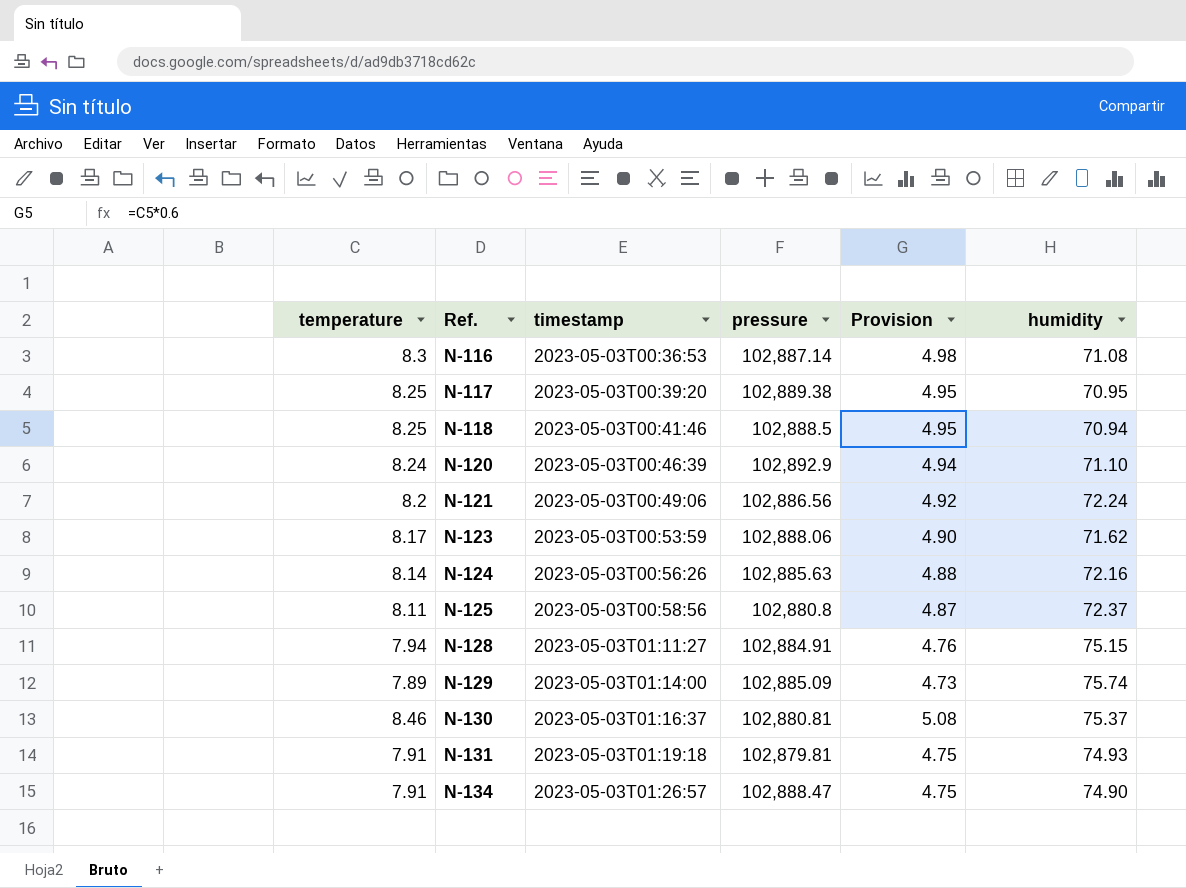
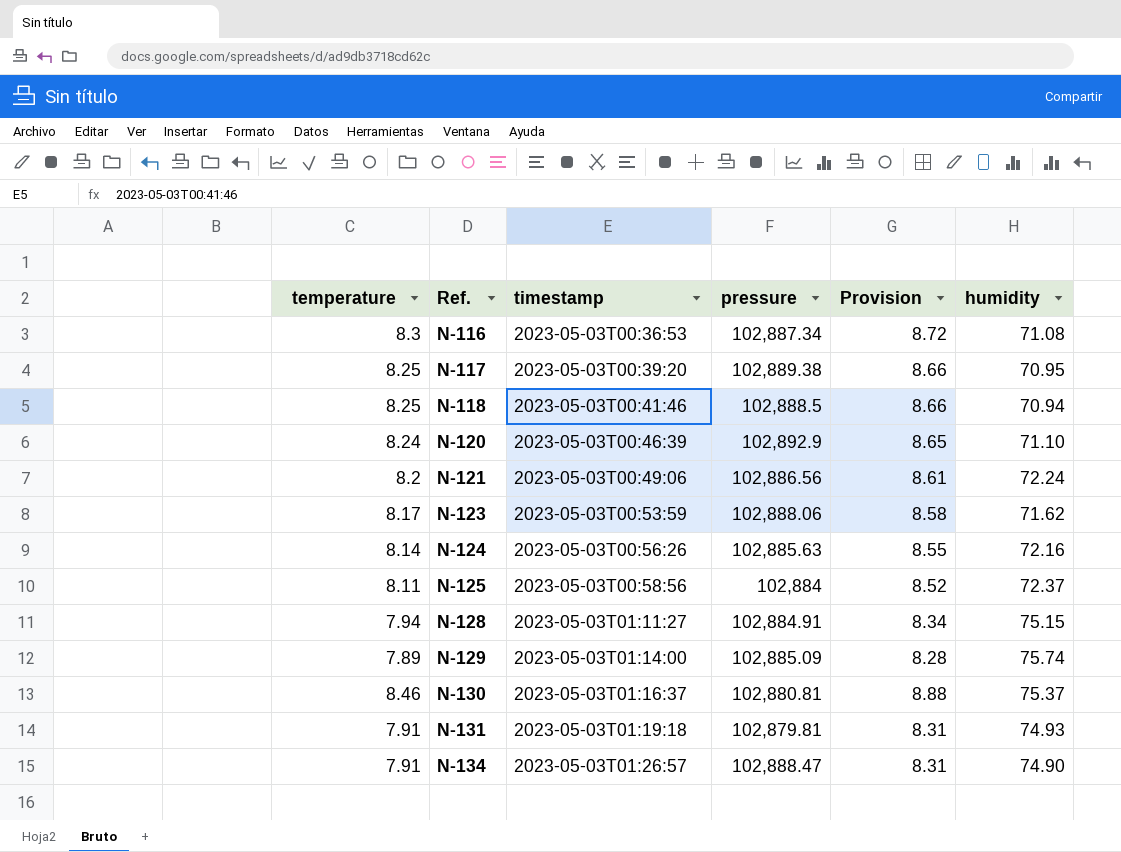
column Provision | formula: [temperature] * 0.6 -> [temperature] * 1.05
N-116 | pressure: 102,887.14 -> 102,887.34
N-125 | pressure: 102,880.8 -> 102,884

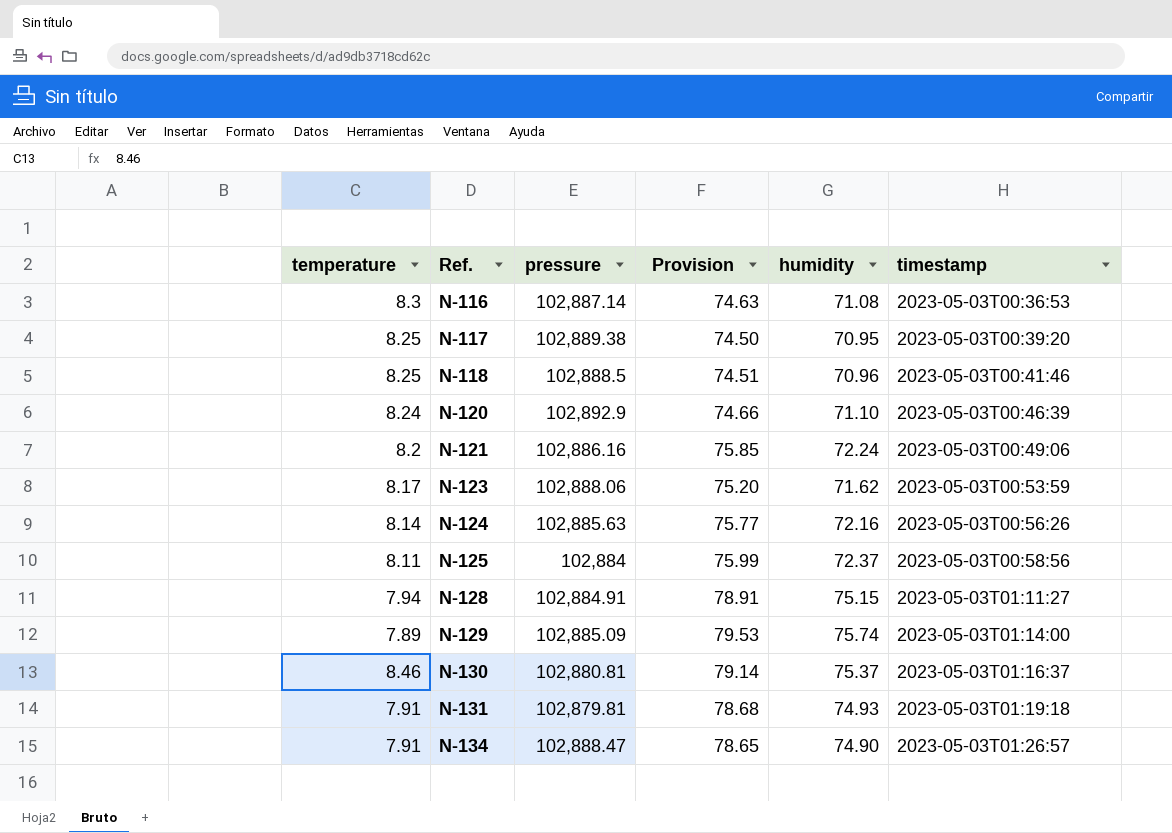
column Provision | formula: [temperature] * 1.05 -> [humidity] * 1.05
column timestamp | position: 3 -> 6
N-116 | pressure: 102,887.34 -> 102,887.14
N-118 | humidity: 70.94 -> 70.96
N-121 | pressure: 102,886.56 -> 102,886.16

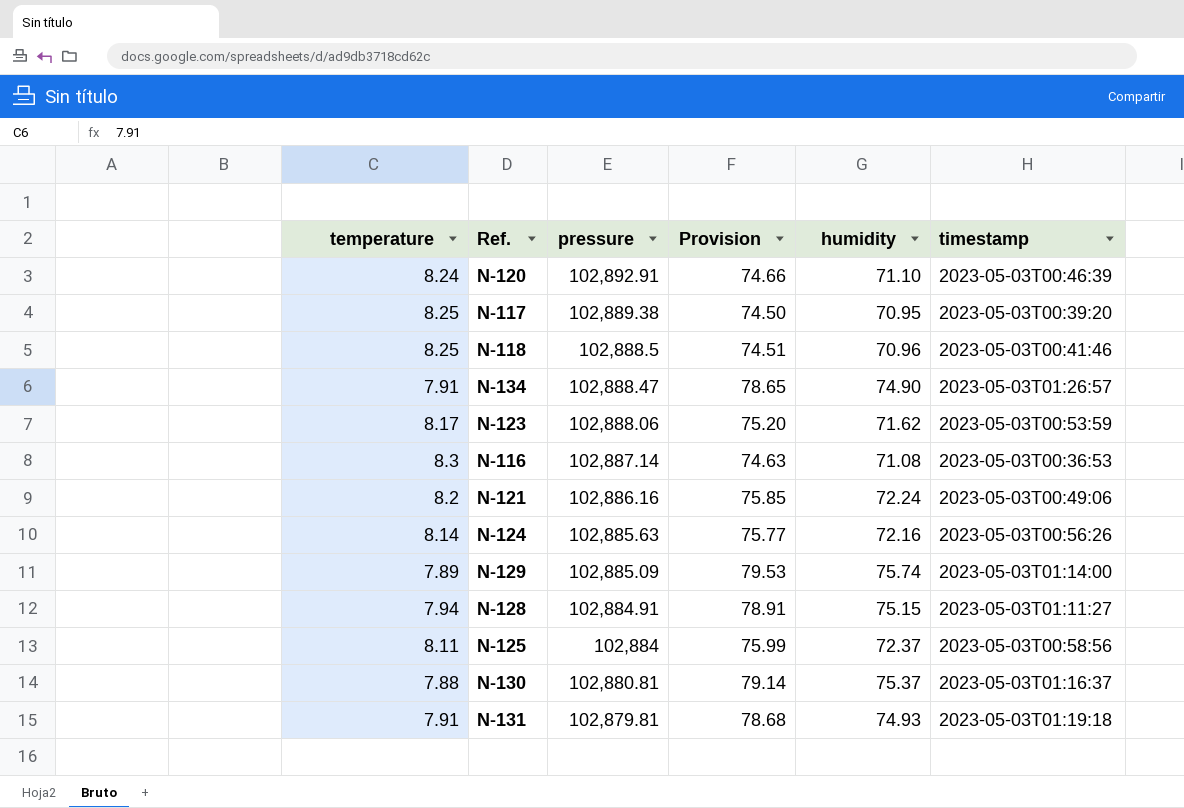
row order: Ref. ascending -> pressure descending
N-120 | pressure: 102,892.9 -> 102,892.91
N-130 | temperature: 8.46 -> 7.88

